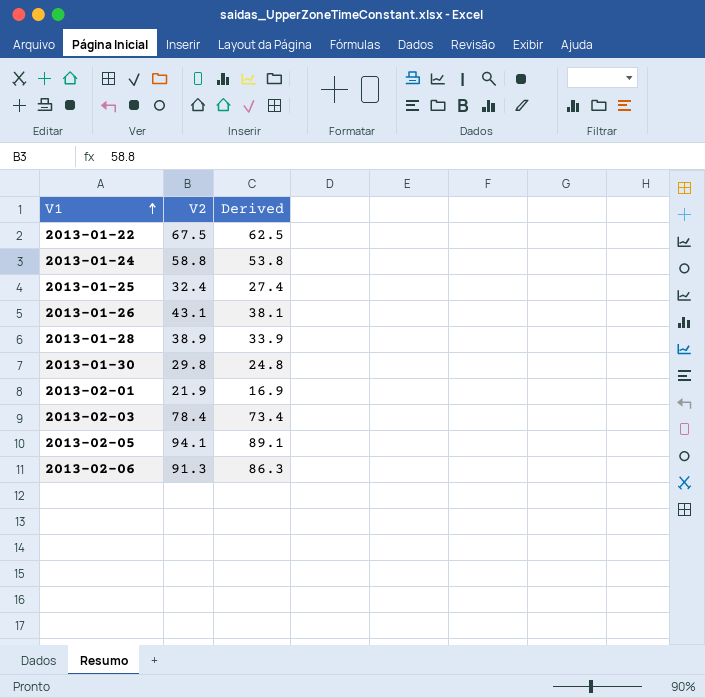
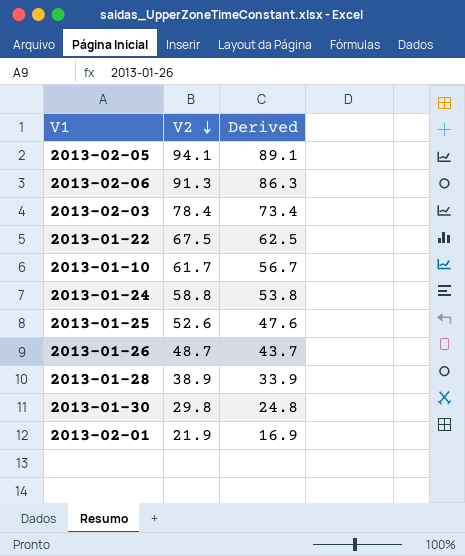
row order: V1 ascending -> V2 descending
row 2013-01-10: none -> 61.7 | 56.7
2013-01-25 | V2: 32.4 -> 52.6
2013-01-25 | Derived: 27.4 -> 47.6
2013-01-26 | V2: 43.1 -> 48.7
2013-01-26 | Derived: 38.1 -> 43.7

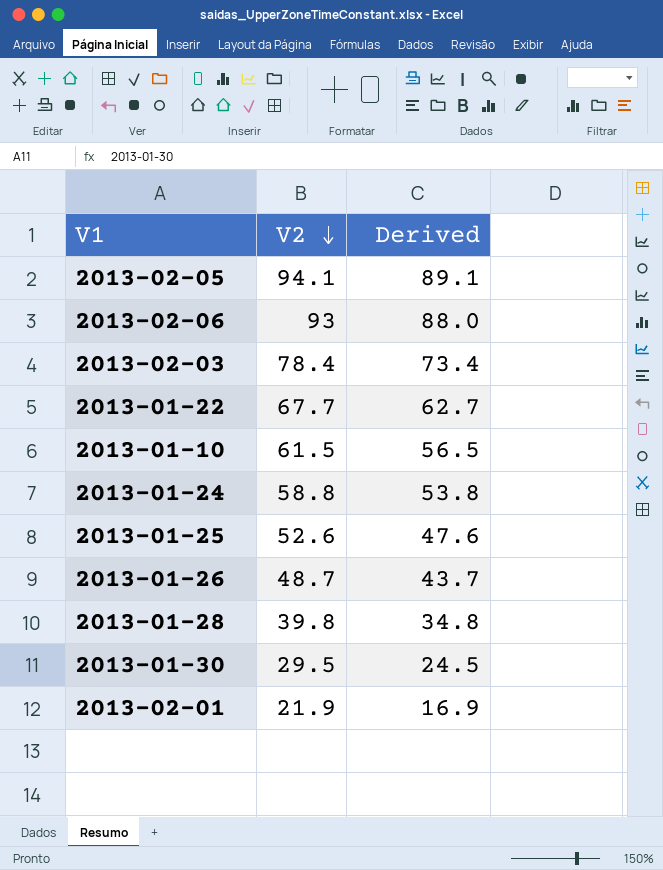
2013-02-06 | V2: 91.3 -> 93
2013-02-06 | Derived: 86.3 -> 88.0
2013-01-22 | V2: 67.5 -> 67.7
2013-01-22 | Derived: 62.5 -> 62.7
2013-01-10 | V2: 61.7 -> 61.5
2013-01-10 | Derived: 56.7 -> 56.5
2013-01-28 | V2: 38.9 -> 39.8
2013-01-28 | Derived: 33.9 -> 34.8
2013-01-30 | V2: 29.8 -> 29.5
2013-01-30 | Derived: 24.8 -> 24.5

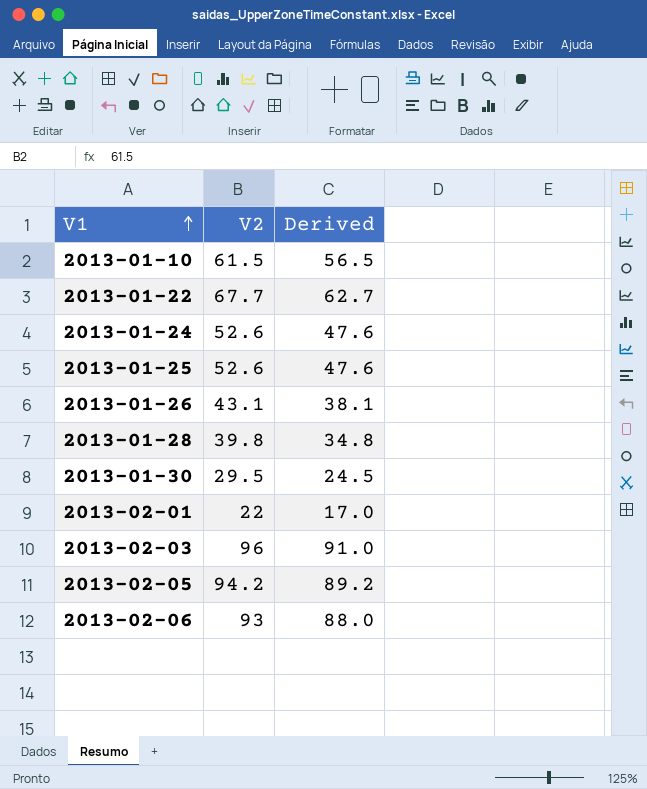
row order: V2 descending -> V1 ascending
2013-01-24 | V2: 58.8 -> 52.6
2013-01-24 | Derived: 53.8 -> 47.6
2013-01-26 | V2: 48.7 -> 43.1
2013-01-26 | Derived: 43.7 -> 38.1
2013-02-01 | V2: 21.9 -> 22
2013-02-01 | Derived: 16.9 -> 17.0
2013-02-03 | V2: 78.4 -> 96
2013-02-03 | Derived: 73.4 -> 91.0
2013-02-05 | V2: 94.1 -> 94.2
2013-02-05 | Derived: 89.1 -> 89.2

